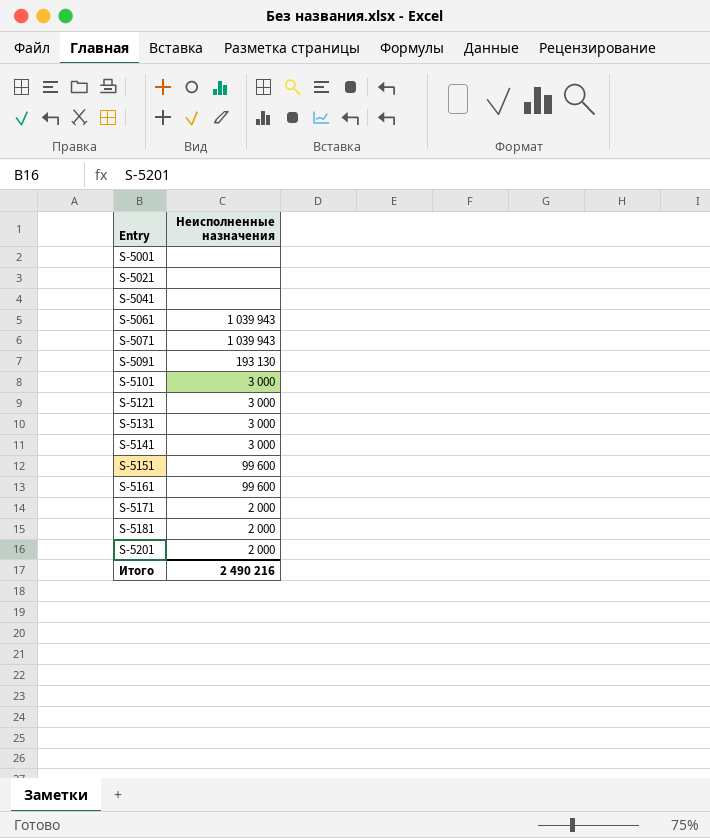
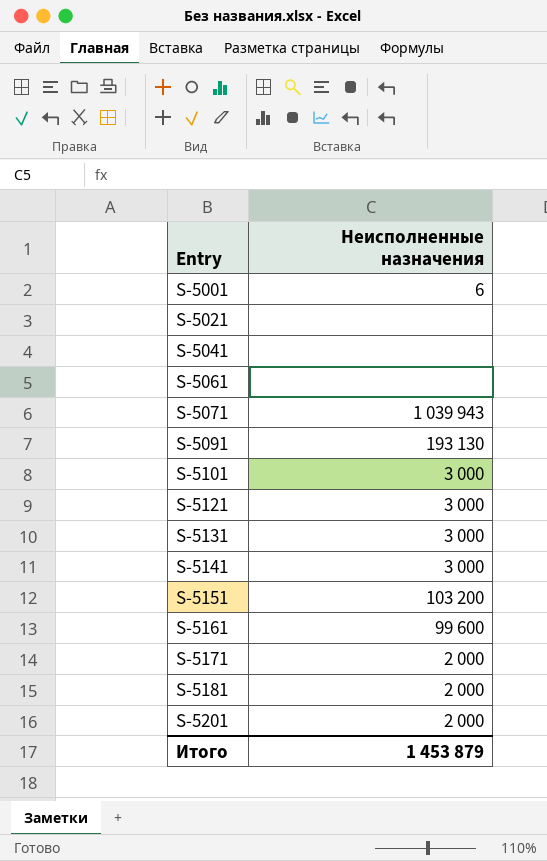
S-5001 | Неисполненные назначения: none -> 6
S-5061 | Неисполненные назначения: 1 039 943 -> none
S-5151 | Неисполненные назначения: 99 600 -> 103 200
Итого | Неисполненные назначения: 2 490 216 -> 1 453 879

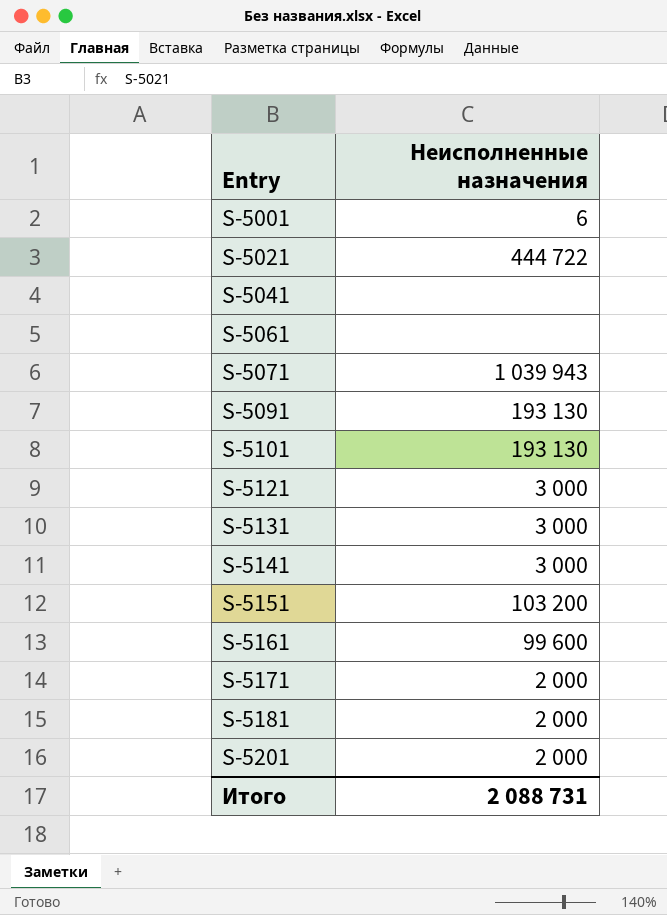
S-5021 | Неисполненные назначения: none -> 444 722
S-5101 | Неисполненные назначения: 3 000 -> 193 130
Итого | Неисполненные назначения: 1 453 879 -> 2 088 731

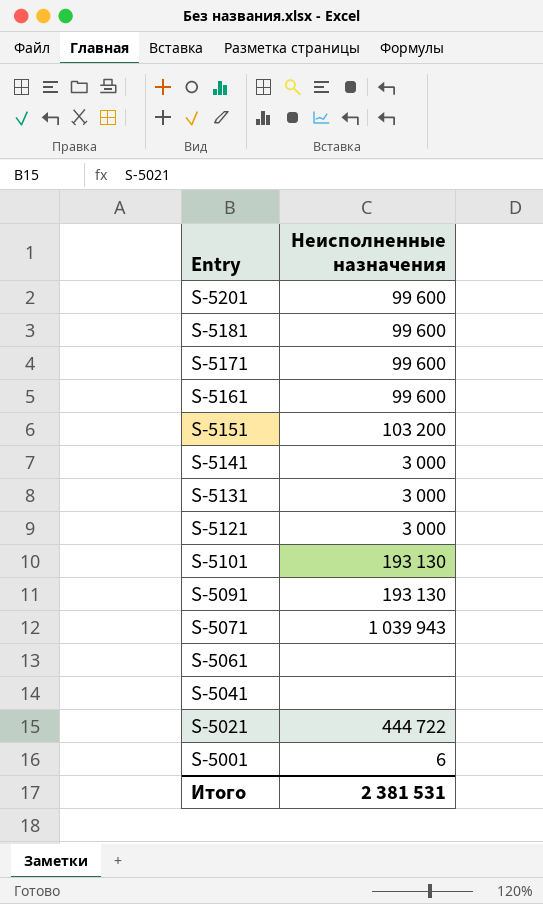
row order: Entry ascending -> Entry descending
S-5201 | Неисполненные назначения: 2 000 -> 99 600
S-5181 | Неисполненные назначения: 2 000 -> 99 600
S-5171 | Неисполненные назначения: 2 000 -> 99 600
Итого | Неисполненные назначения: 2 088 731 -> 2 381 531

